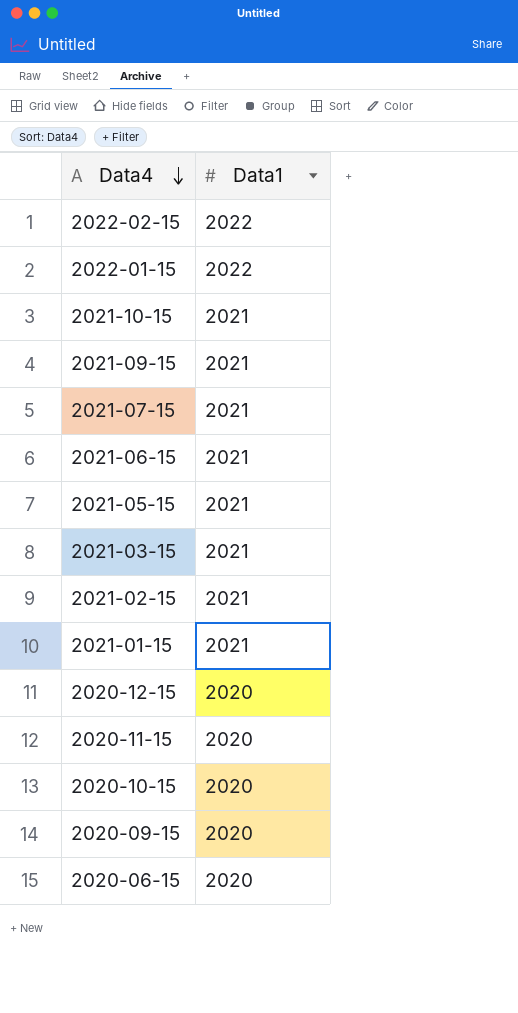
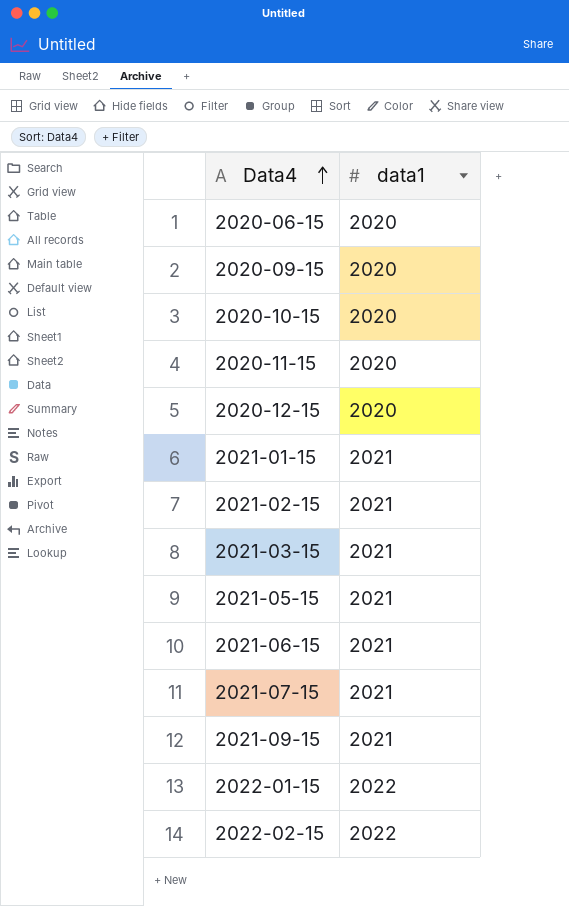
row order: Data4 descending -> Data4 ascending
column name: Data1 -> data1
row 2021-10-15: 2021 -> none

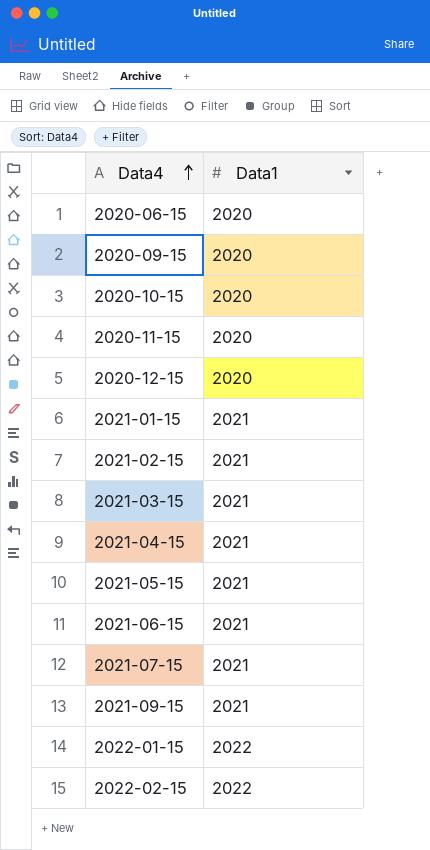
column name: data1 -> Data1
row 2021-04-15: none -> 2021

